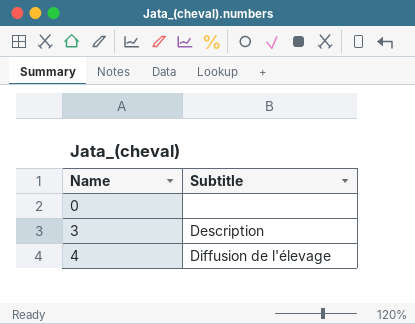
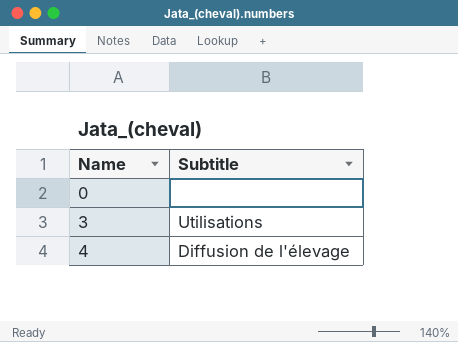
3 | Subtitle: Description -> Utilisations

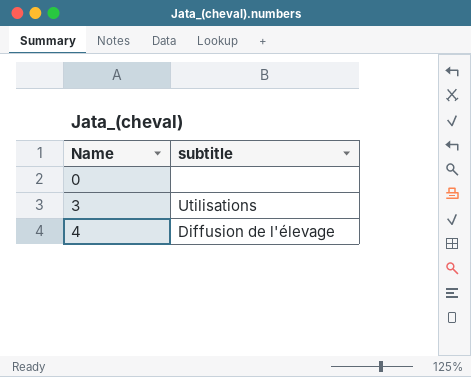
column name: Subtitle -> subtitle

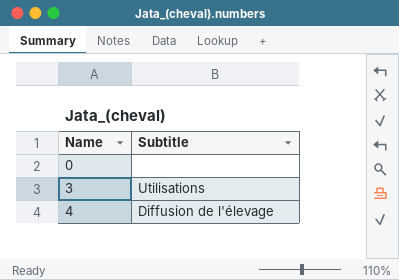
column name: subtitle -> Subtitle

